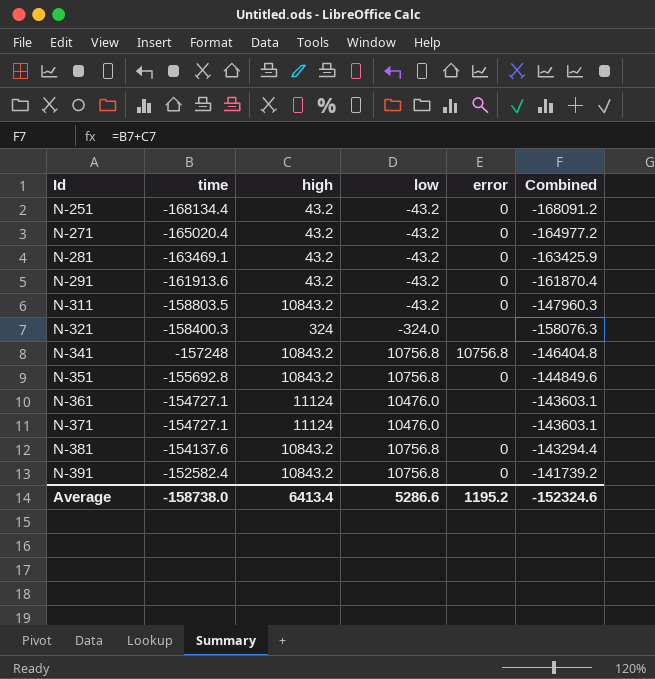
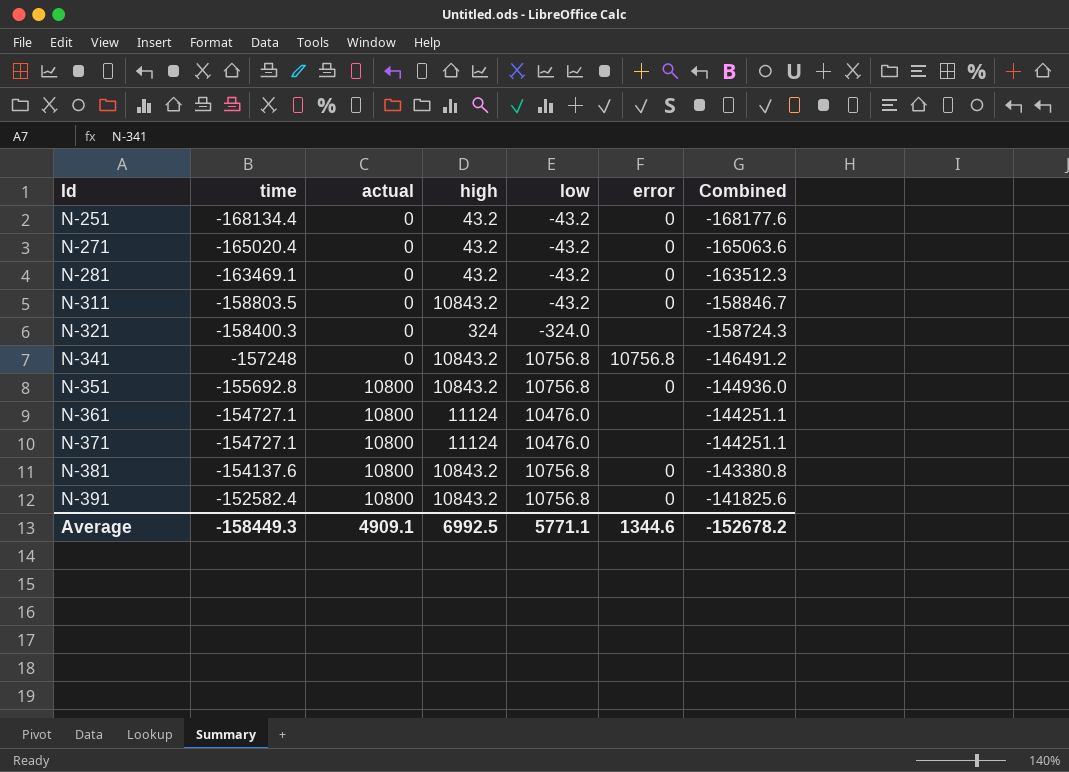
column actual | position: none -> 3
column Combined | formula: [time] + [high] -> [time] + [low]
row N-291: -161913.6 | 43.2 | -43.2 | 0 | -161870.4 -> none
Average | time: -158738.0 -> -158449.3
Average | high: 6413.4 -> 6992.5
Average | low: 5286.6 -> 5771.1
Average | error: 1195.2 -> 1344.6
Average | Combined: -152324.6 -> -152678.2

